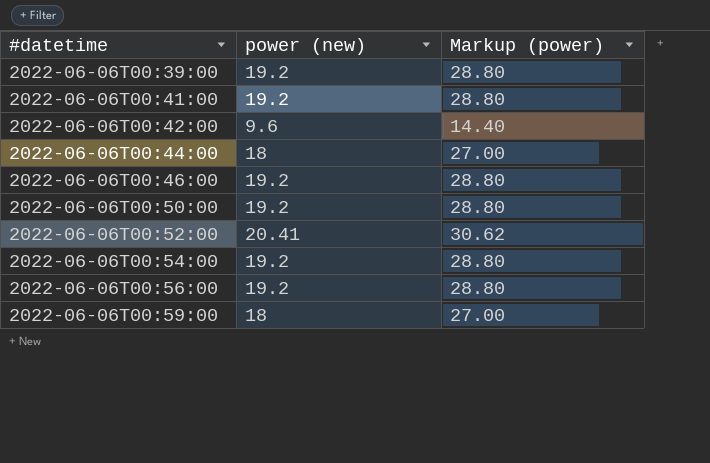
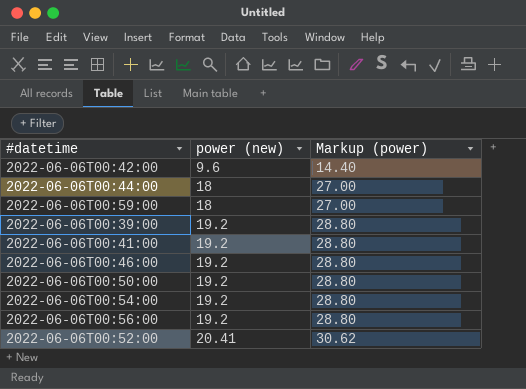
row order: #datetime ascending -> power (new) ascending

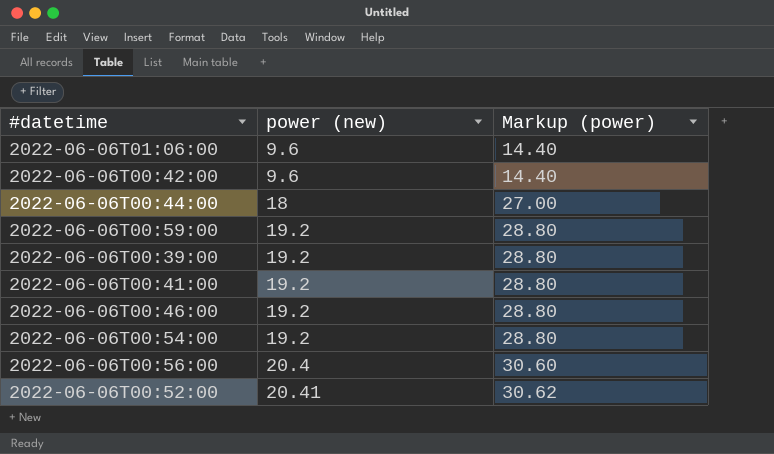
row 2022-06-06T00:50:00: 19.2 | 28.80 -> none
row 2022-06-06T01:06:00: none -> 9.6 | 14.40
2022-06-06T00:59:00 | power (new): 18 -> 19.2
2022-06-06T00:59:00 | Markup (power): 27.00 -> 28.80
2022-06-06T00:56:00 | power (new): 19.2 -> 20.4
2022-06-06T00:56:00 | Markup (power): 28.80 -> 30.60

